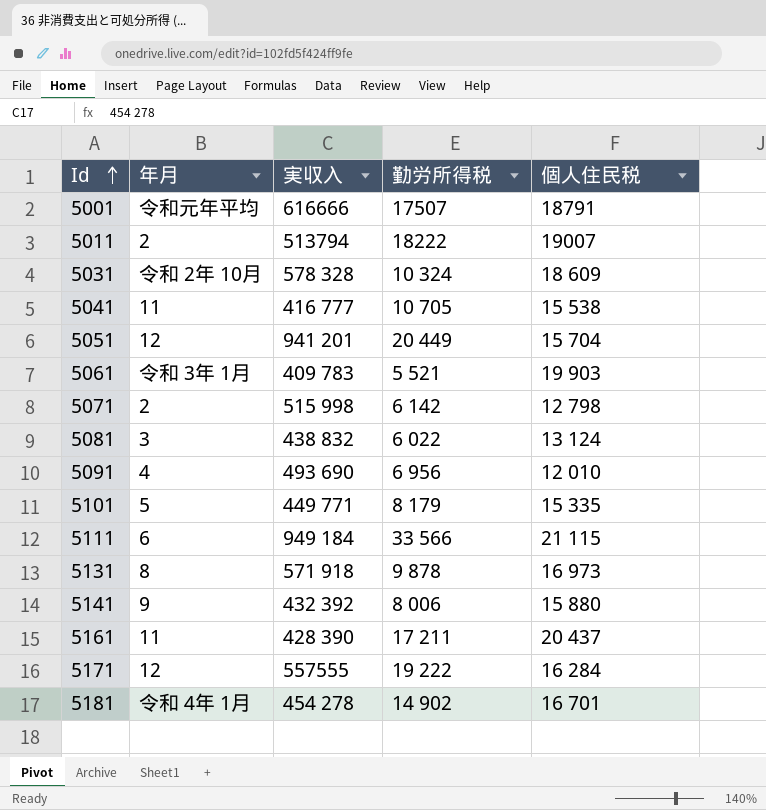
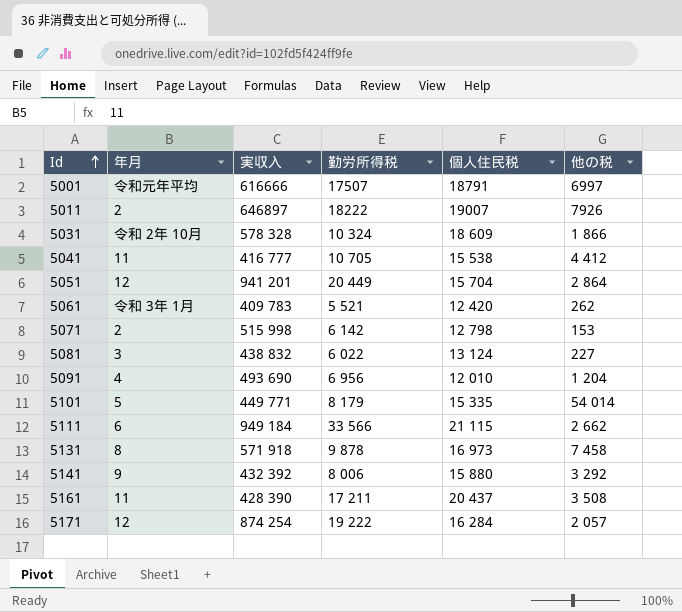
column 他の税 | position: none -> 6
row 5181: 令和 4年 1月 | 454 278 | 14 902 | 16 701 -> none
5011 | 実収入: 513794 -> 646897
5061 | 個人住民税: 19 903 -> 12 420
5171 | 実収入: 557555 -> 874 254

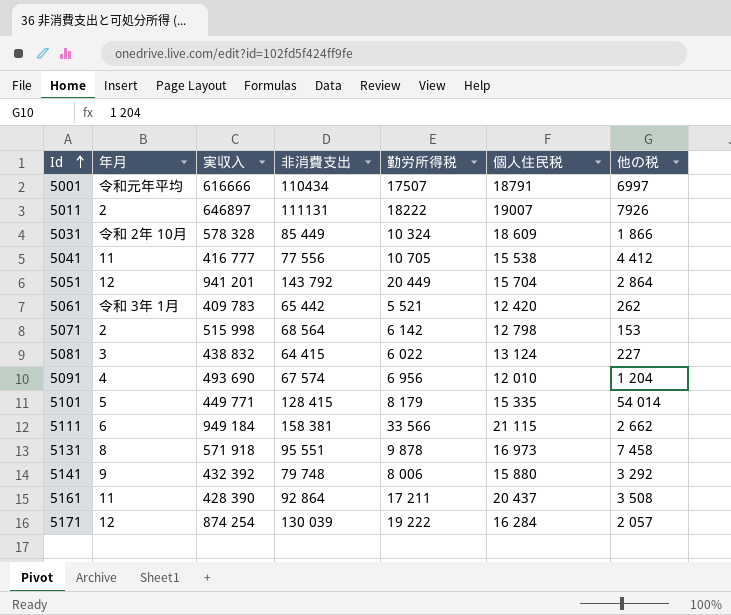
column 非消費支出 | position: none -> 4

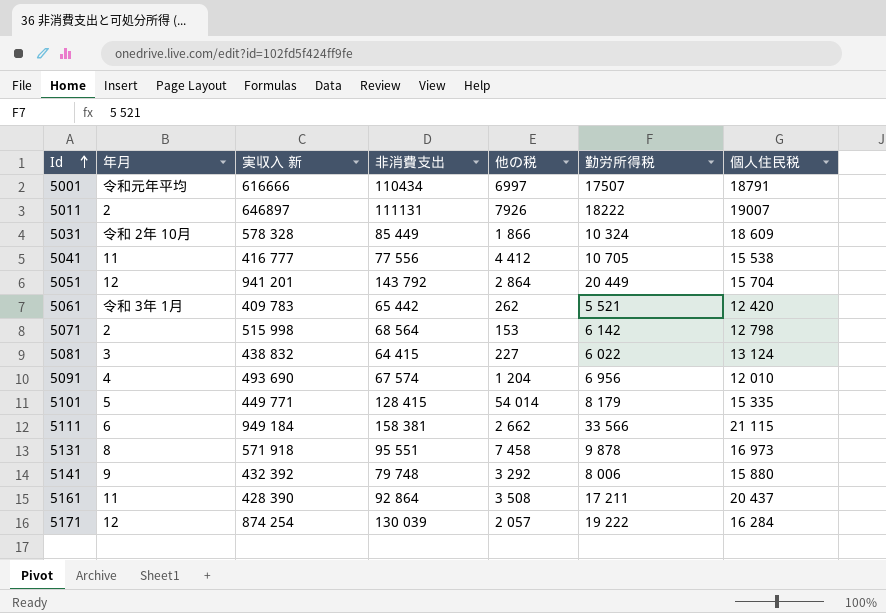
column name: 実収入 -> 実収入 新
column 他の税 | position: 7 -> 5

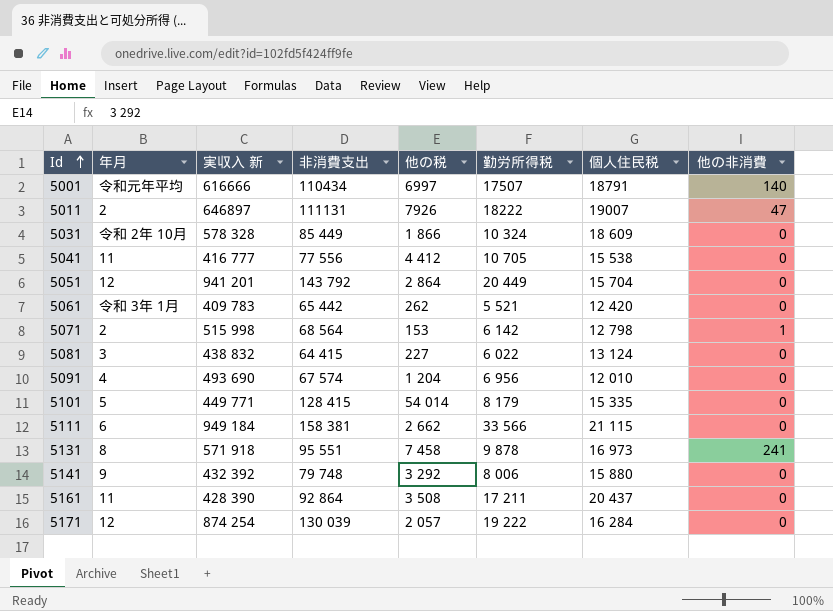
column 他の非消費 | position: none -> 8

